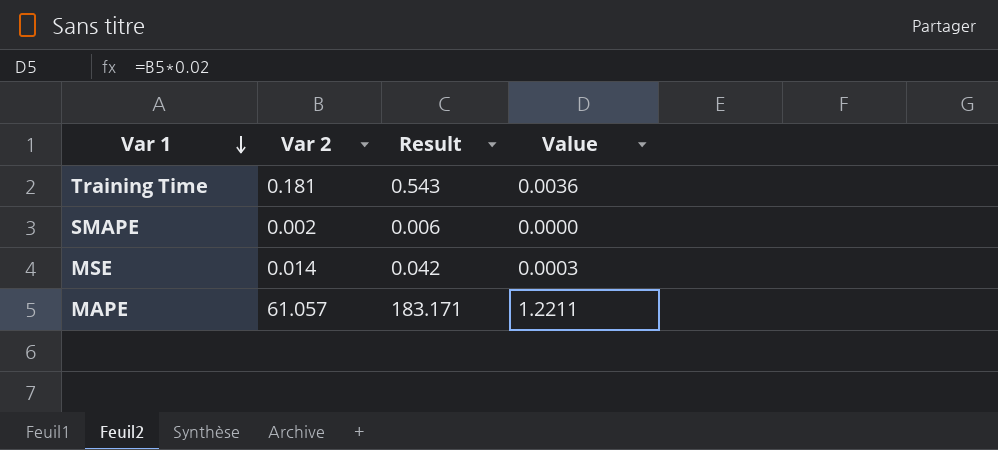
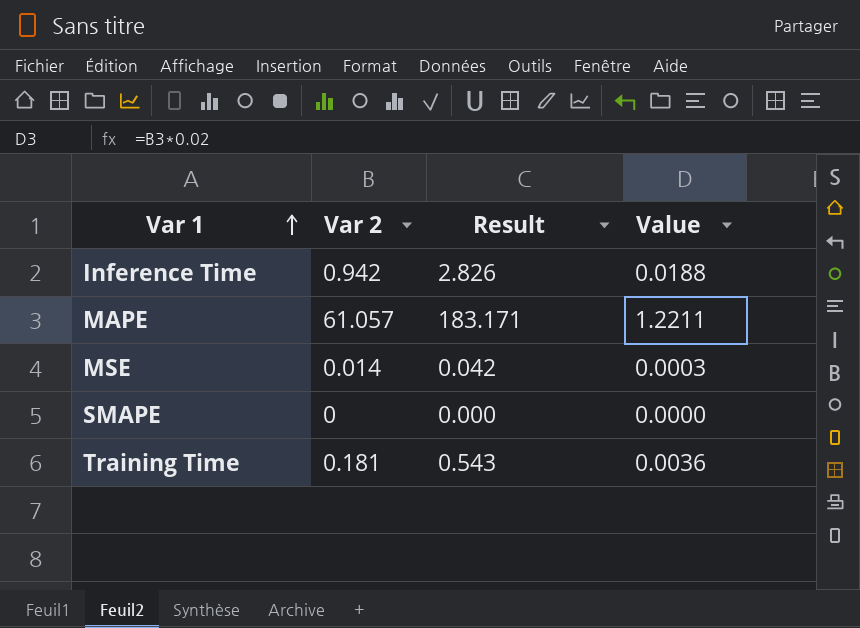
row order: Var 1 descending -> Var 1 ascending
row Inference Time: none -> 0.942 | 2.826 | 0.0188
SMAPE | Var 2: 0.002 -> 0
SMAPE | Result: 0.006 -> 0.000

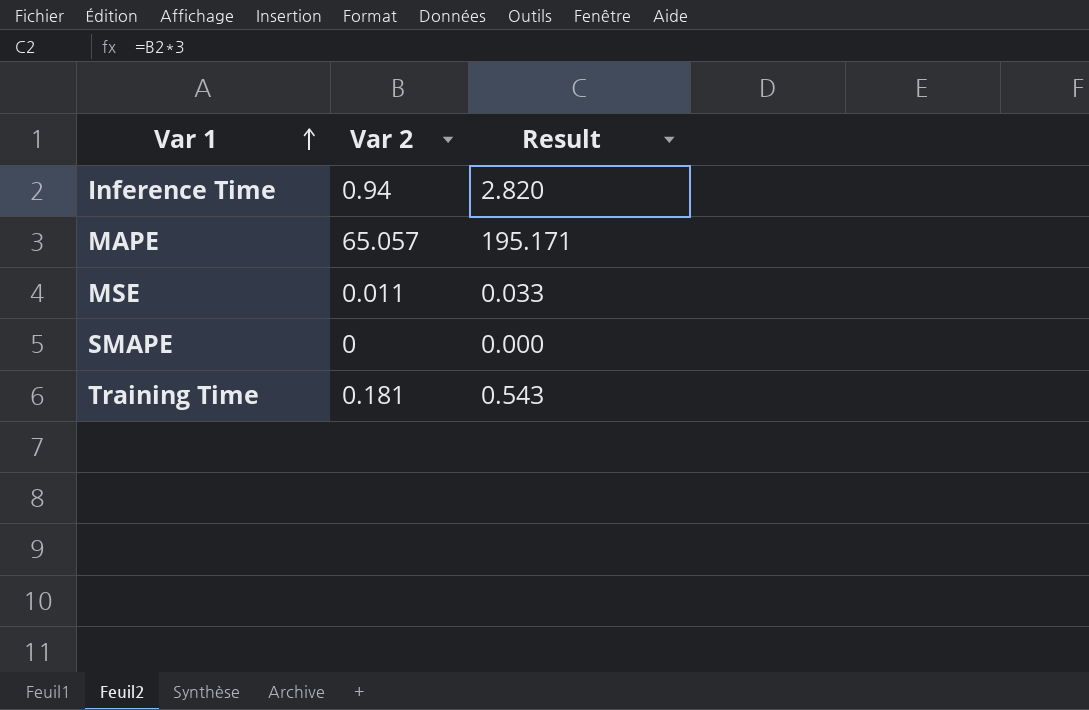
column Value | formula: [Var 2] * 0.02 -> none
Inference Time | Var 2: 0.942 -> 0.94
Inference Time | Result: 2.826 -> 2.820
MAPE | Var 2: 61.057 -> 65.057
MAPE | Result: 183.171 -> 195.171
MSE | Var 2: 0.014 -> 0.011
MSE | Result: 0.042 -> 0.033

